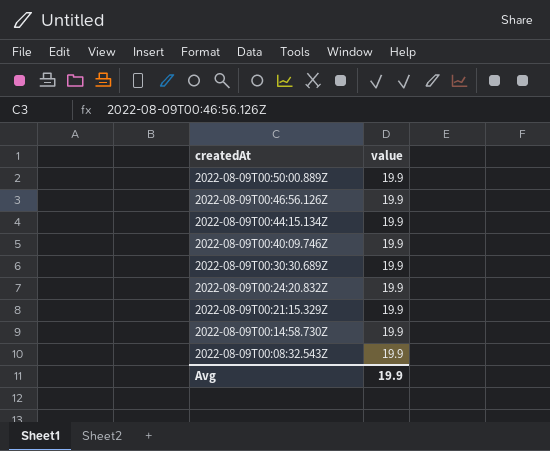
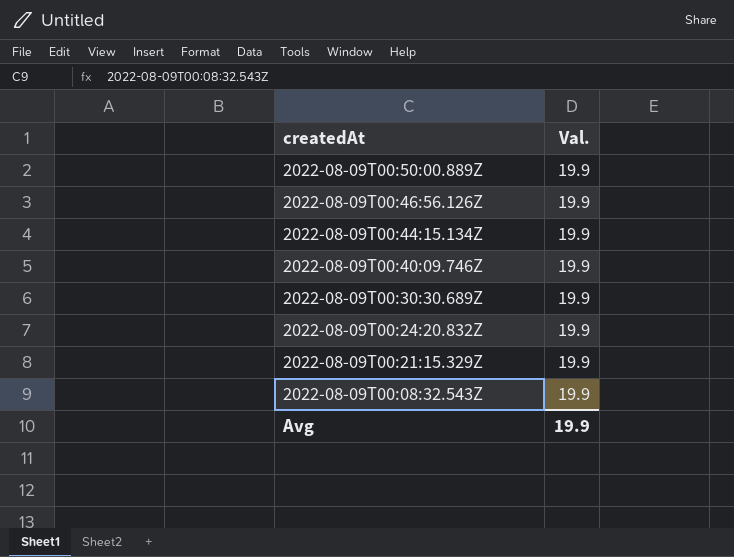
column name: value -> Val.
row 2022-08-09T00:14:58.730Z: 19.9 -> none

